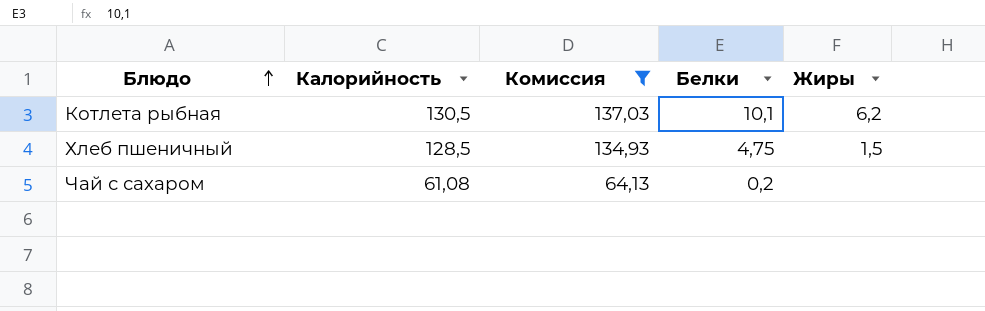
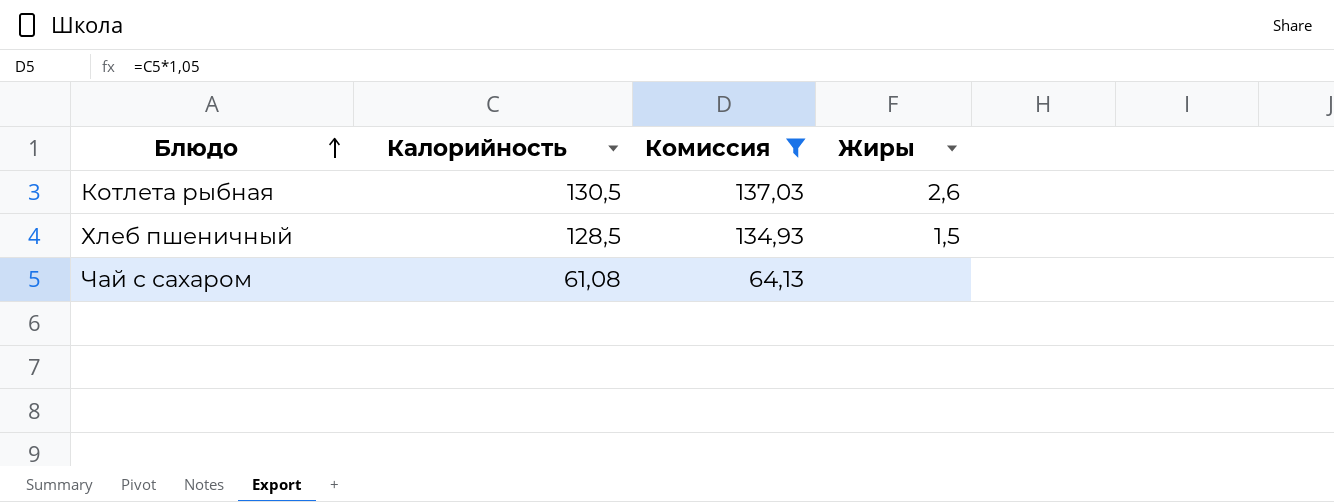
column Белки | position: 4 -> none
Котлета рыбная | Жиры: 6,2 -> 2,6

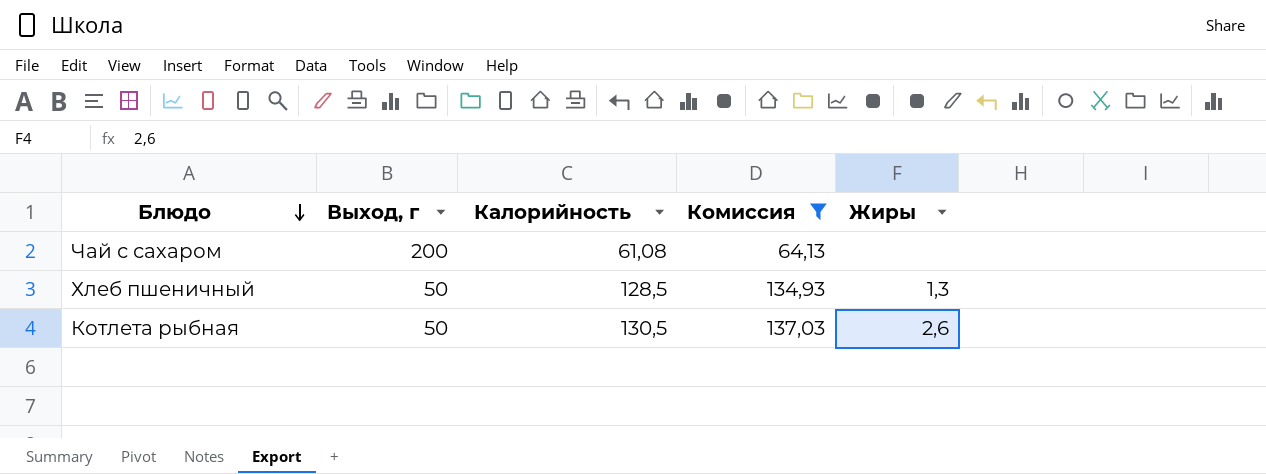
row order: Блюдо ascending -> Блюдо descending
column Выход, г | position: none -> 2
Хлеб пшеничный | Жиры: 1,5 -> 1,3

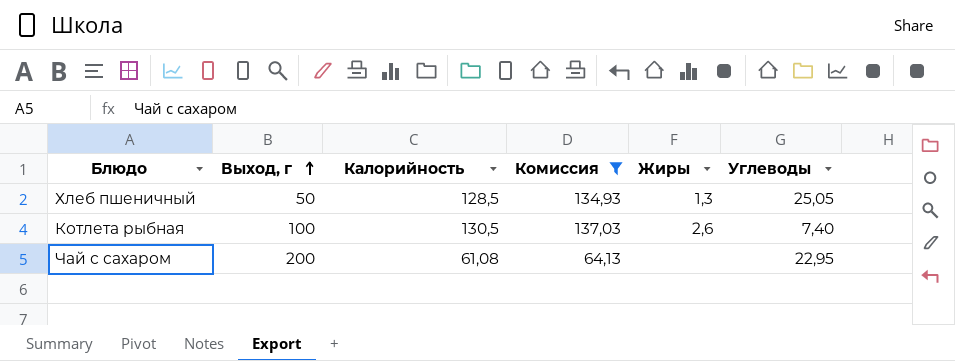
row order: Блюдо descending -> Выход, г ascending
column Углеводы | position: none -> 6
Котлета рыбная | Выход, г: 50 -> 100

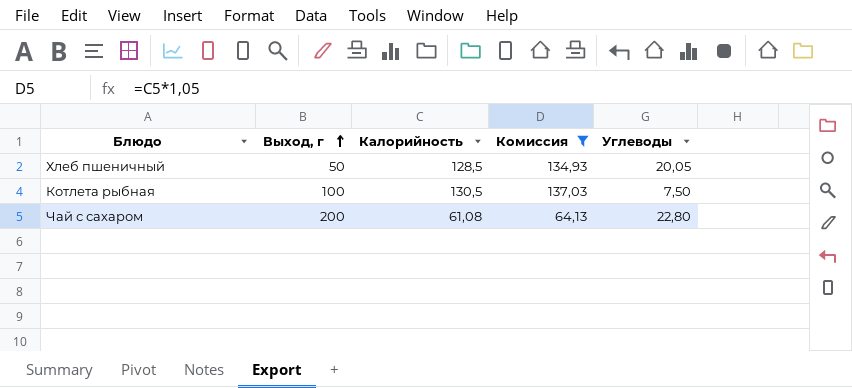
column Жиры | position: 5 -> none
Хлеб пшеничный | Углеводы: 25,05 -> 20,05
Котлета рыбная | Углеводы: 7,40 -> 7,50
Чай с сахаром | Углеводы: 22,95 -> 22,80

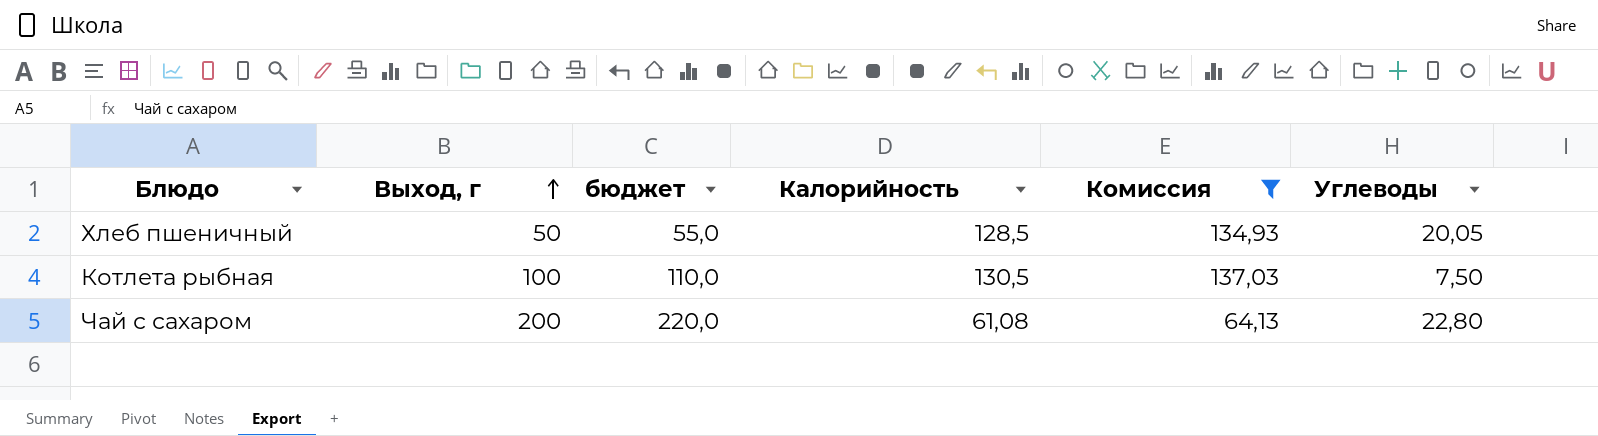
column бюджет | formula: none -> [Выход, г] * 1,1

